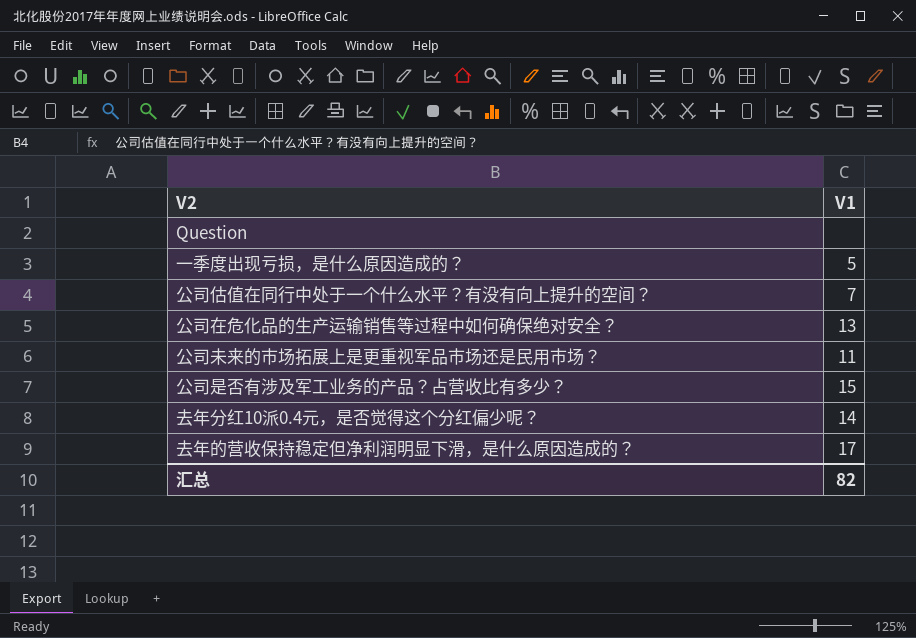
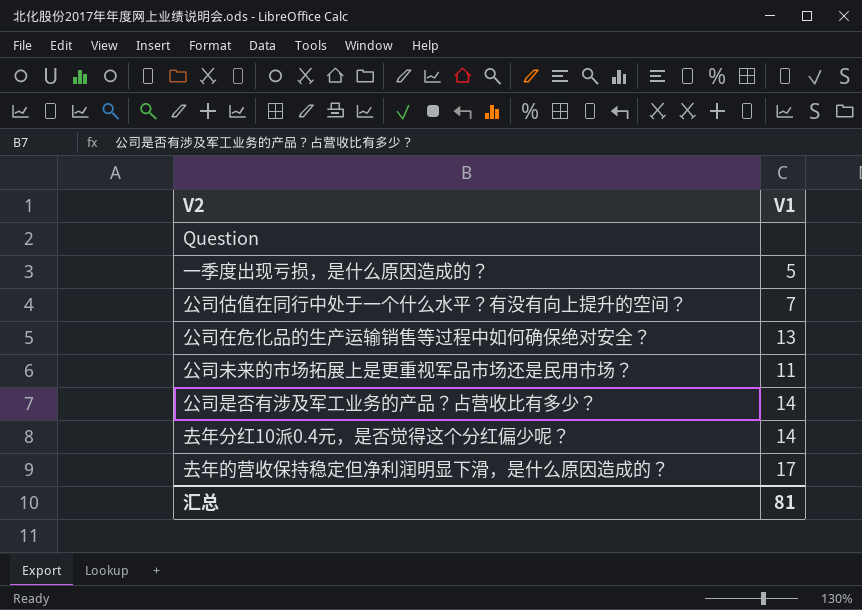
公司是否有涉及军工业务的产品？占营收比有多少？ | V1: 15 -> 14
汇总 | V1: 82 -> 81

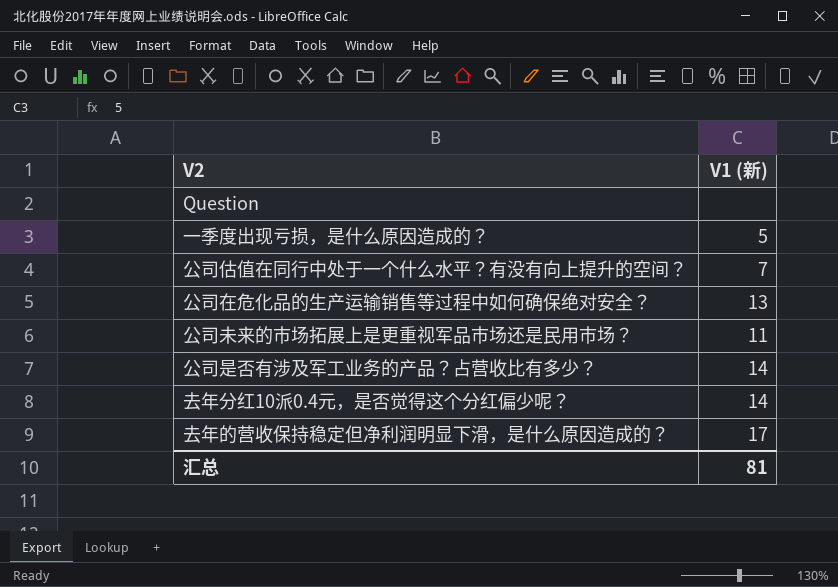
column name: V1 -> V1 (新)

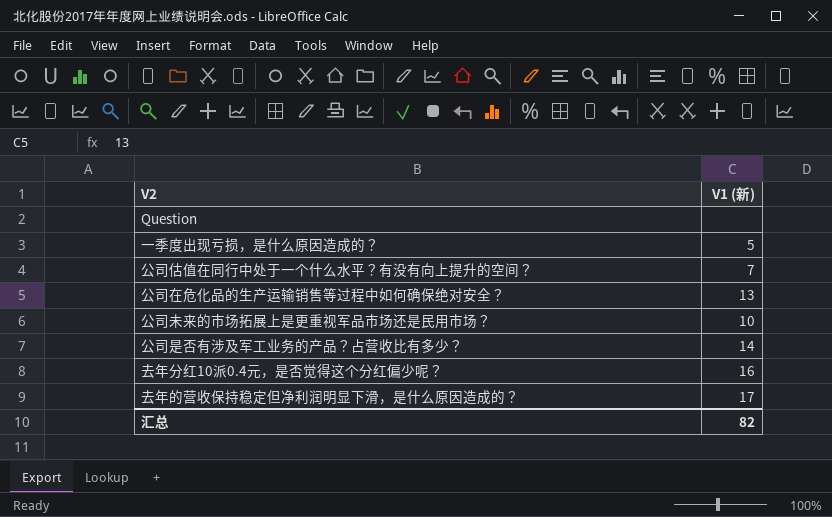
公司未来的市场拓展上是更重视军品市场还是民用市场？ | V1 (新): 11 -> 10
去年分红10派0.4元，是否觉得这个分红偏少呢？ | V1 (新): 14 -> 16
汇总 | V1 (新): 81 -> 82

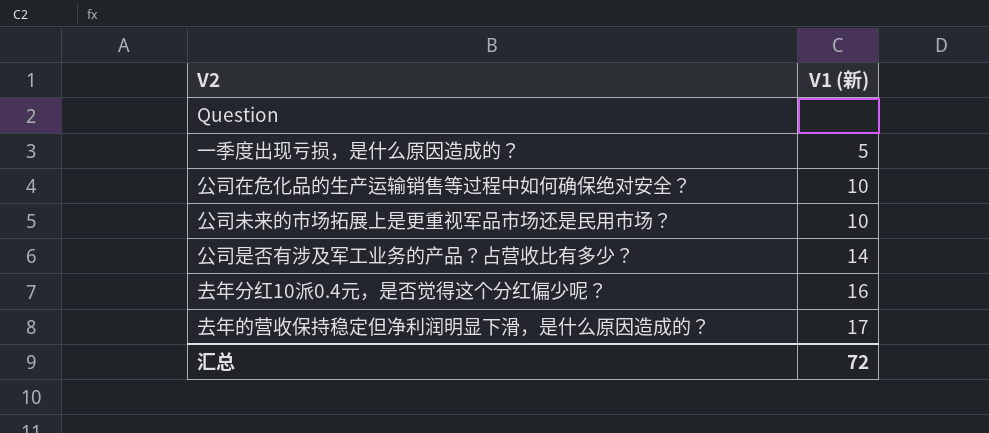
row 公司估值在同行中处于一个什么水平？有没有向上提升的空间？: 7 -> none
公司在危化品的生产运输销售等过程中如何确保绝对安全？ | V1 (新): 13 -> 10
汇总 | V1 (新): 82 -> 72

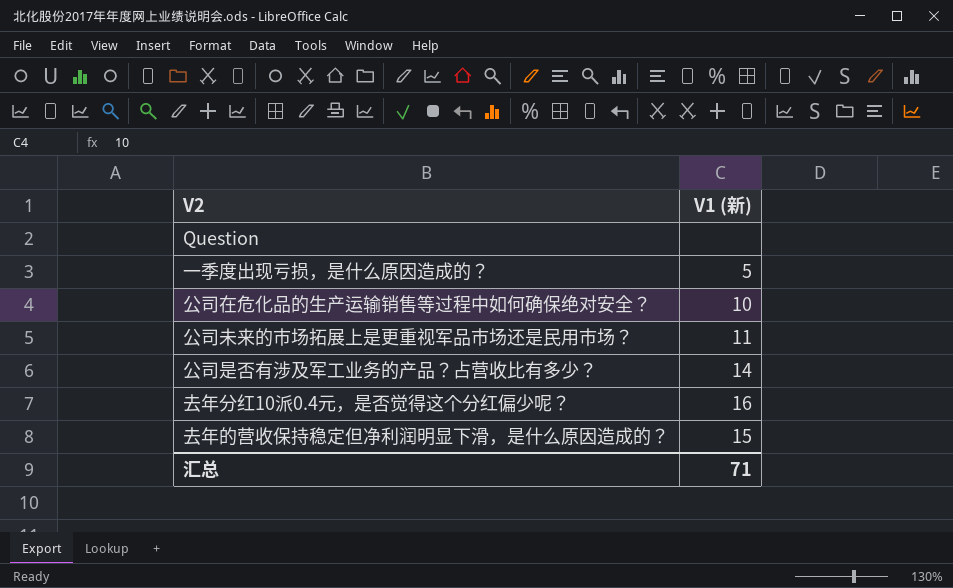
公司未来的市场拓展上是更重视军品市场还是民用市场？ | V1 (新): 10 -> 11
去年的营收保持稳定但净利润明显下滑，是什么原因造成的？ | V1 (新): 17 -> 15
汇总 | V1 (新): 72 -> 71

